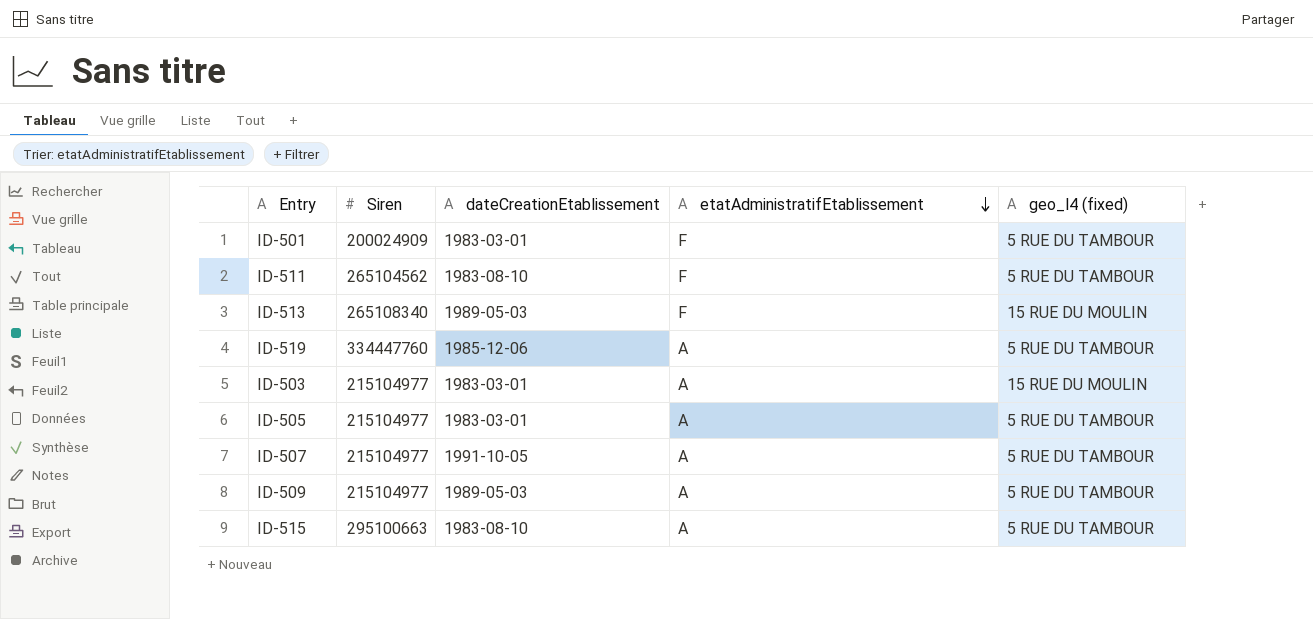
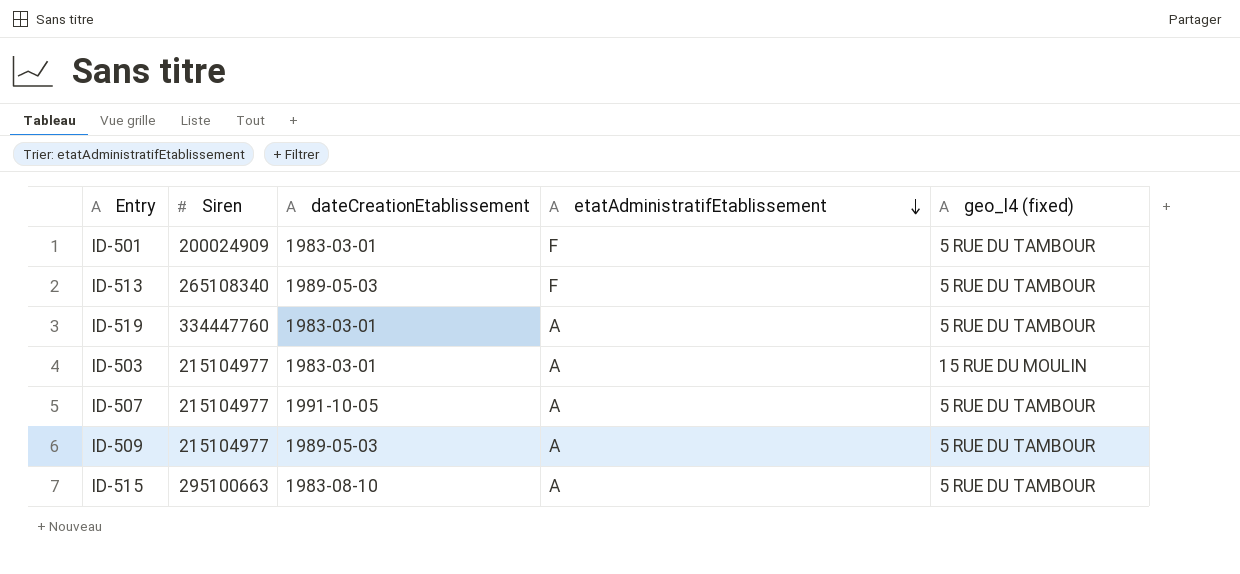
row ID-511: 265104562 | 1983-08-10 | F | 5 RUE DU TAMBOUR -> none
row ID-505: 215104977 | 1983-03-01 | A | 5 RUE DU TAMBOUR -> none
ID-513 | geo_l4 (fixed): 15 RUE DU MOULIN -> 5 RUE DU TAMBOUR
ID-519 | dateCreationEtablissement: 1985-12-06 -> 1983-03-01

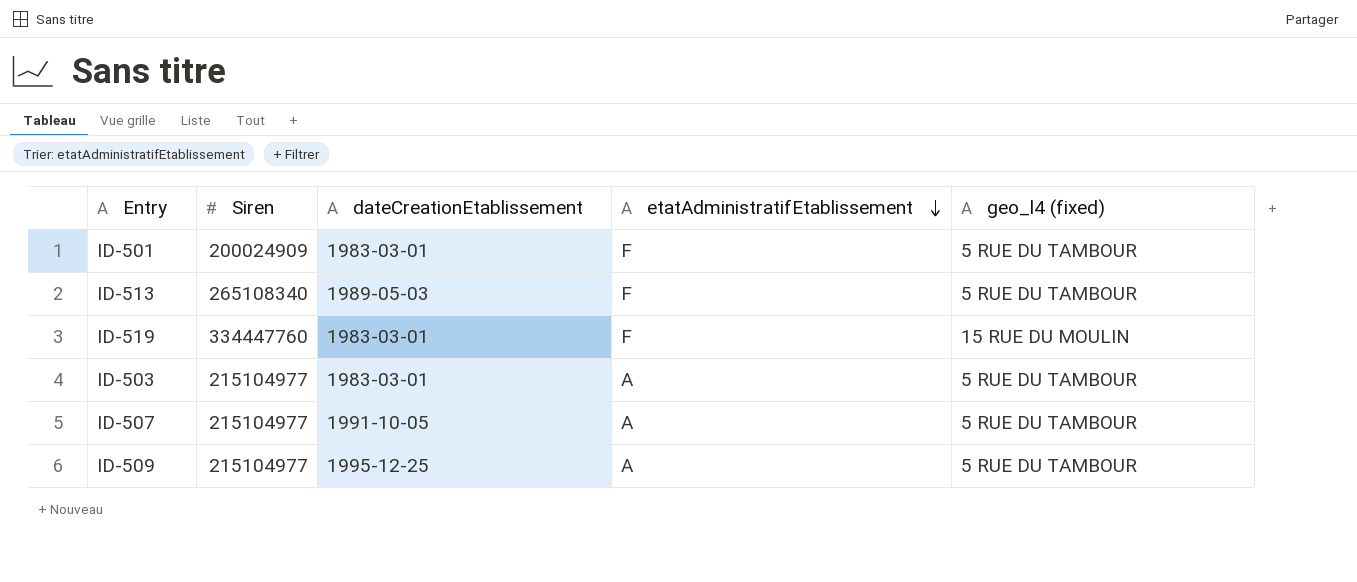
row ID-515: 295100663 | 1983-08-10 | A | 5 RUE DU TAMBOUR -> none
ID-519 | etatAdministratifEtablissement: A -> F
ID-519 | geo_l4 (fixed): 5 RUE DU TAMBOUR -> 15 RUE DU MOULIN
ID-503 | geo_l4 (fixed): 15 RUE DU MOULIN -> 5 RUE DU TAMBOUR
ID-509 | dateCreationEtablissement: 1989-05-03 -> 1995-12-25

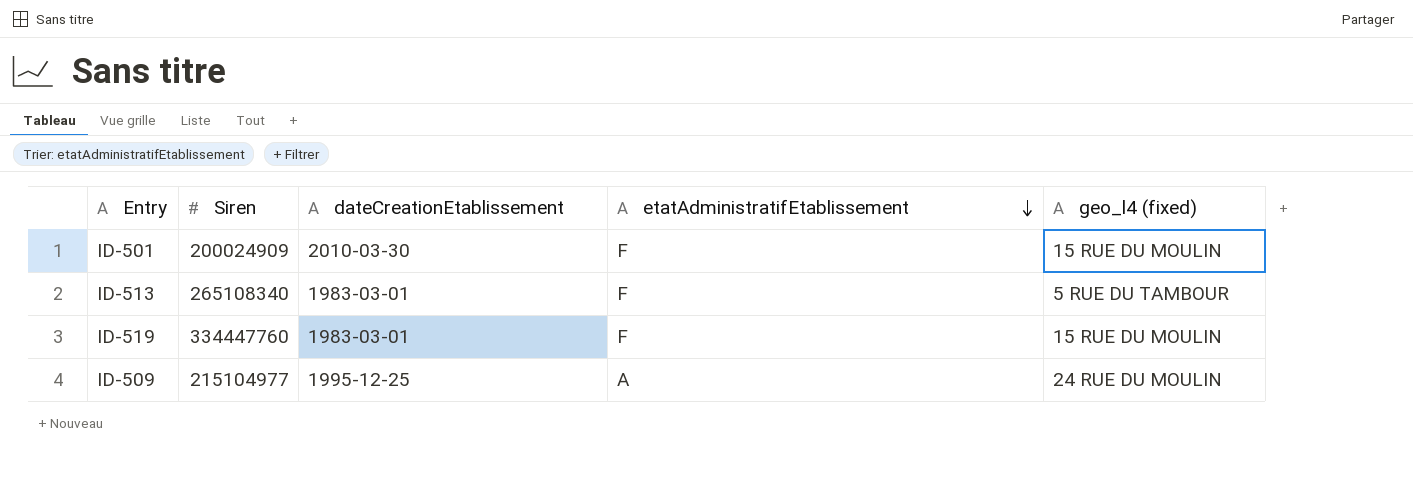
row ID-503: 215104977 | 1983-03-01 | A | 5 RUE DU TAMBOUR -> none
row ID-507: 215104977 | 1991-10-05 | A | 5 RUE DU TAMBOUR -> none
ID-501 | dateCreationEtablissement: 1983-03-01 -> 2010-03-30
ID-501 | geo_l4 (fixed): 5 RUE DU TAMBOUR -> 15 RUE DU MOULIN
ID-513 | dateCreationEtablissement: 1989-05-03 -> 1983-03-01
ID-509 | geo_l4 (fixed): 5 RUE DU TAMBOUR -> 24 RUE DU MOULIN

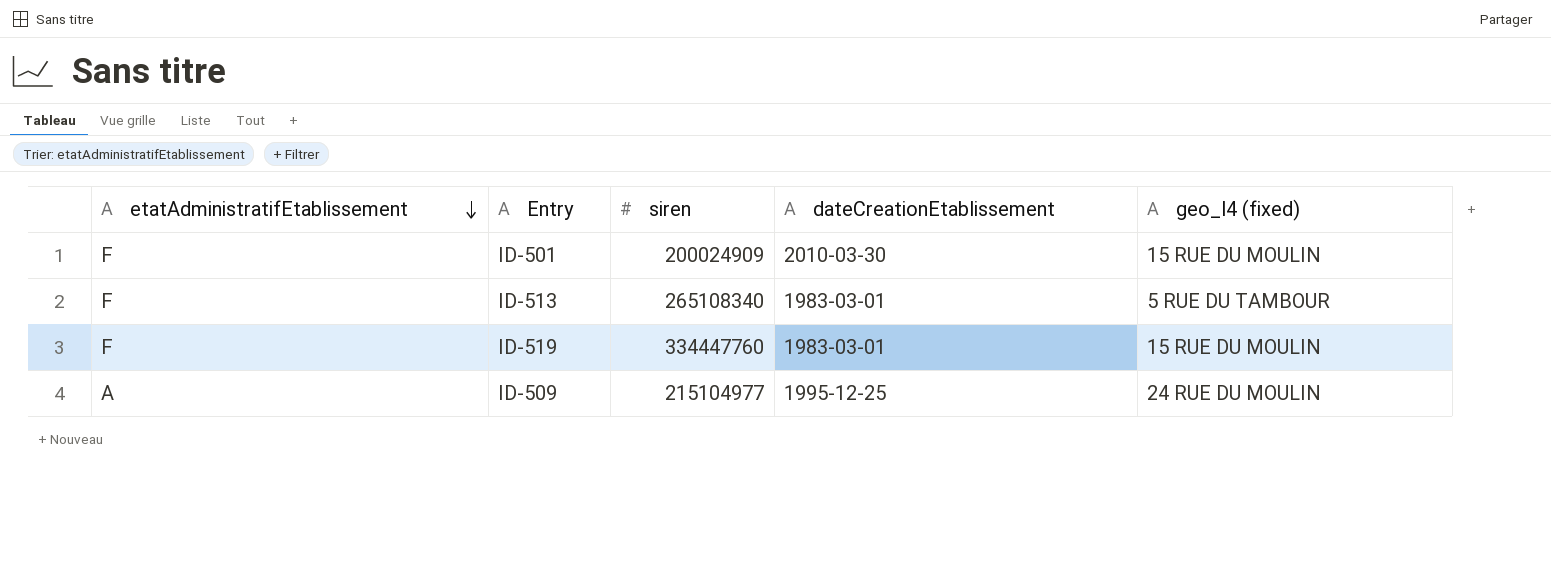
column etatAdministratifEtablissement | position: 4 -> 1
column name: Siren -> siren

